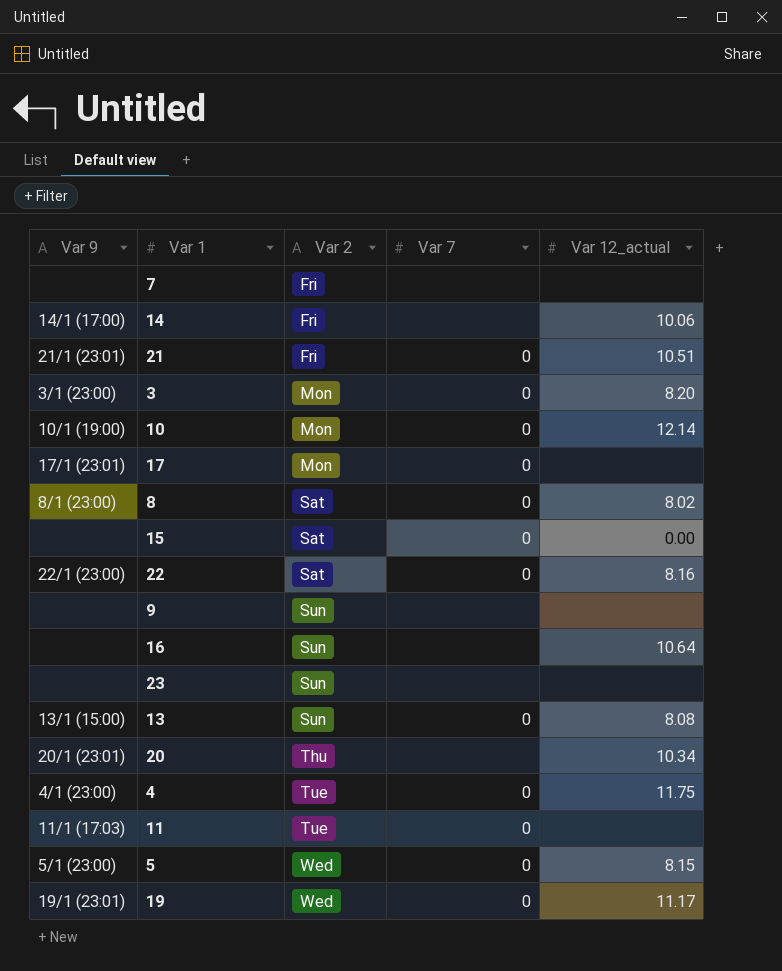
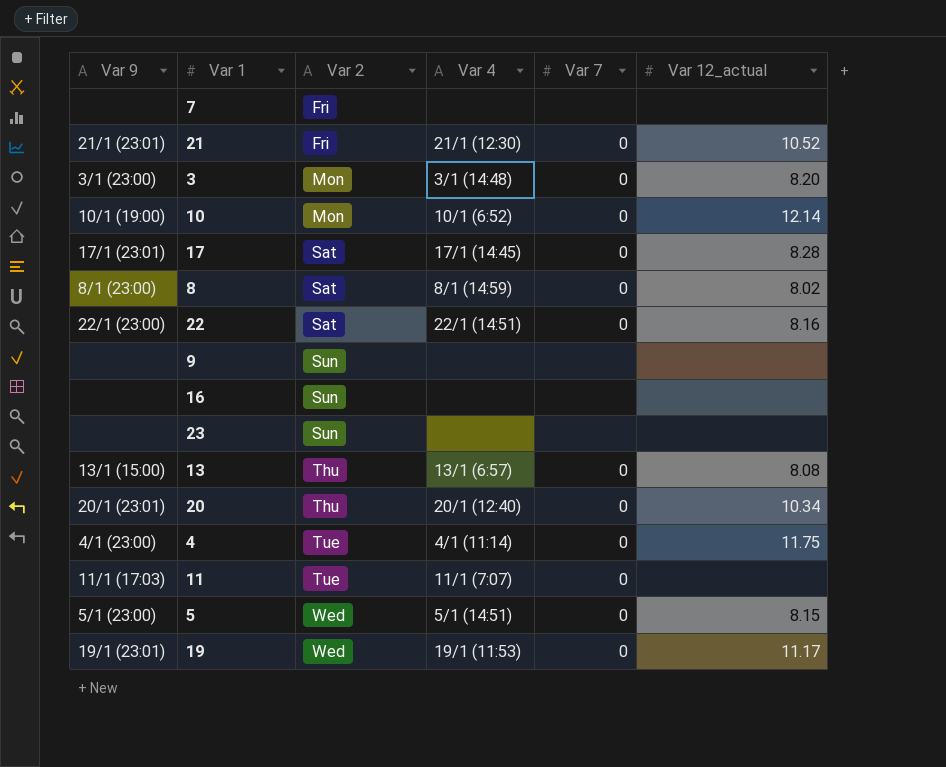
column Var 4 | position: none -> 4
row 14: 14/1 (17:00) | Fri | none | 10.06 -> none
row 15: none | Sat | 0 | 0.00 -> none
21 | Var 12_actual: 10.51 -> 10.52
17 | Var 2: Mon -> Sat
17 | Var 12_actual: none -> 8.28
16 | Var 12_actual: 10.64 -> none
13 | Var 2: Sun -> Thu
20 | Var 7: none -> 0

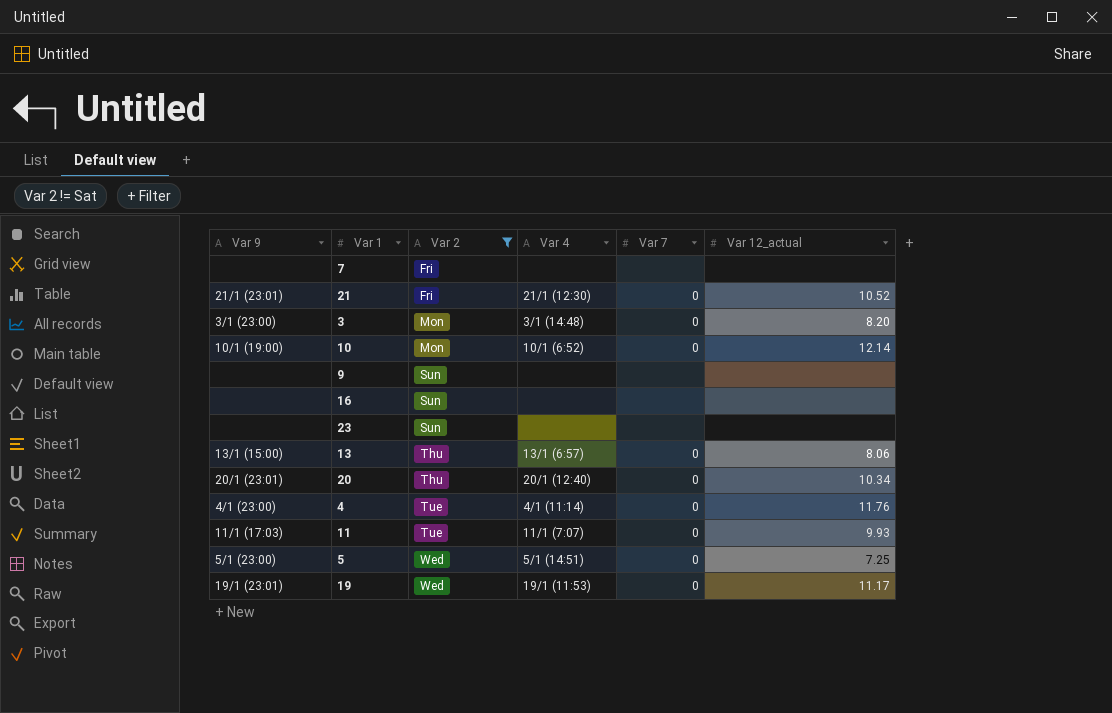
filter: none -> Var 2 != Sat
13 | Var 12_actual: 8.08 -> 8.06
4 | Var 12_actual: 11.75 -> 11.76
11 | Var 12_actual: none -> 9.93
5 | Var 12_actual: 8.15 -> 7.25

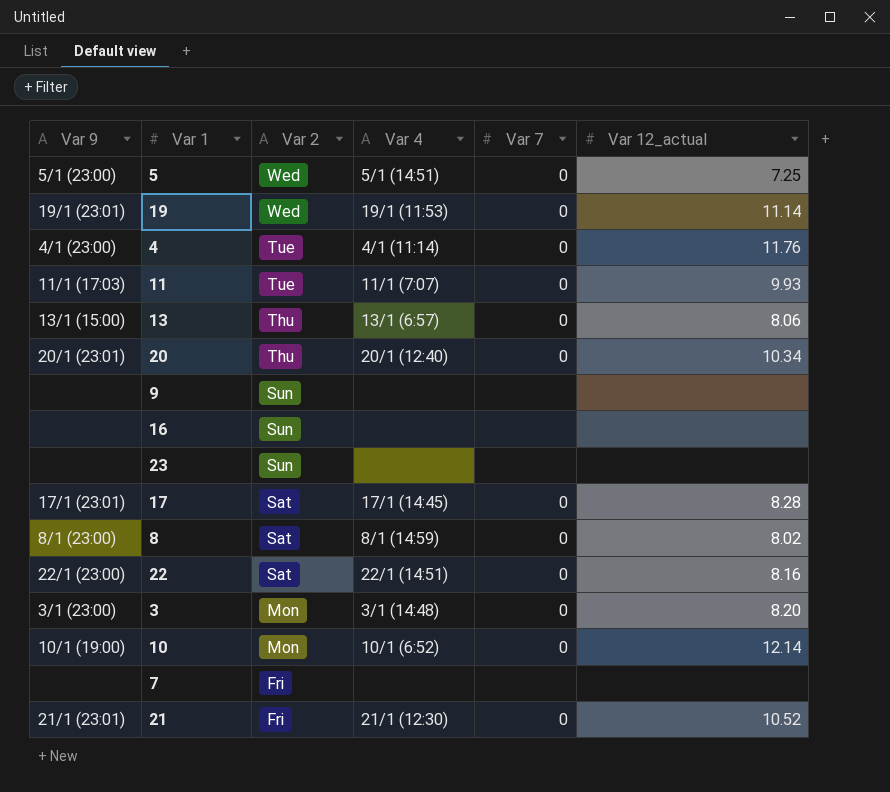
filter: Var 2 != Sat -> none
row order: Var 2 ascending -> Var 2 descending
19 | Var 12_actual: 11.17 -> 11.14

